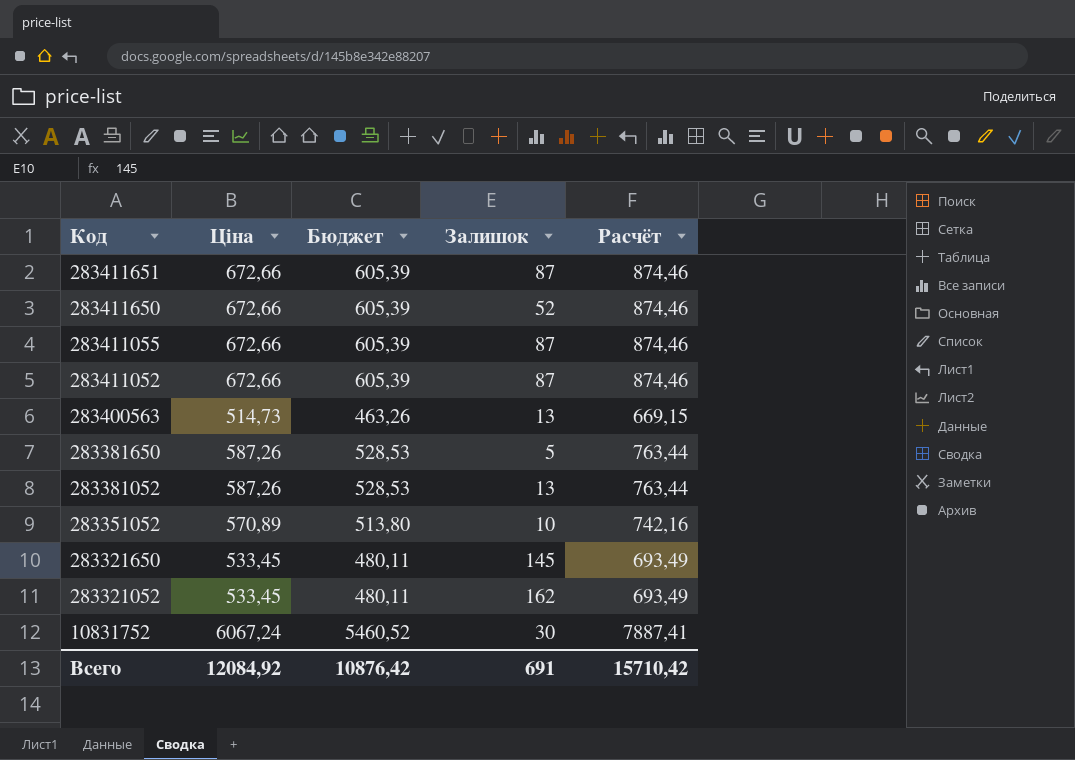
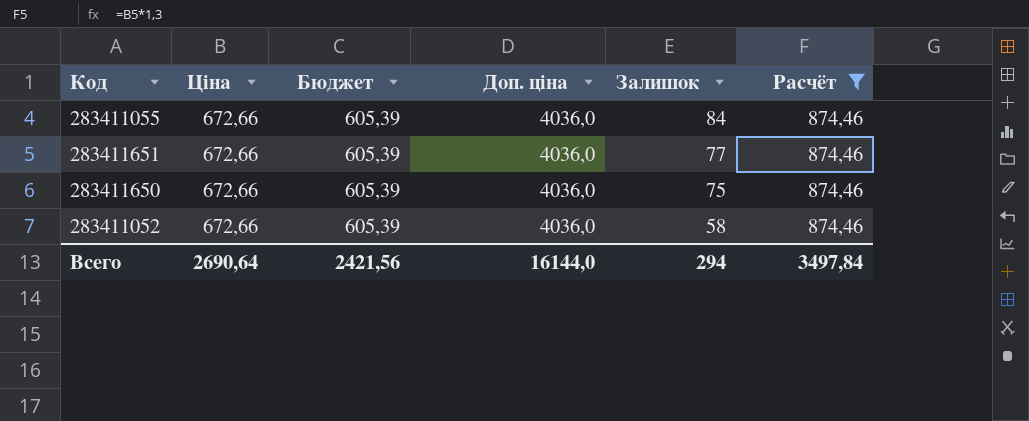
filter: none -> Расчёт = 874,46
row order: Код descending -> Залишок descending
column Доп. ціна | position: none -> 4
283411055 | Залишок: 87 -> 84
283411651 | Залишок: 87 -> 77
283411650 | Залишок: 52 -> 75
283411052 | Залишок: 87 -> 58
Всего | Ціна: 12084,92 -> 2690,64
Всего | Бюджет: 10876,42 -> 2421,56
Всего | Залишок: 691 -> 294
Всего | Расчёт: 15710,42 -> 3497,84

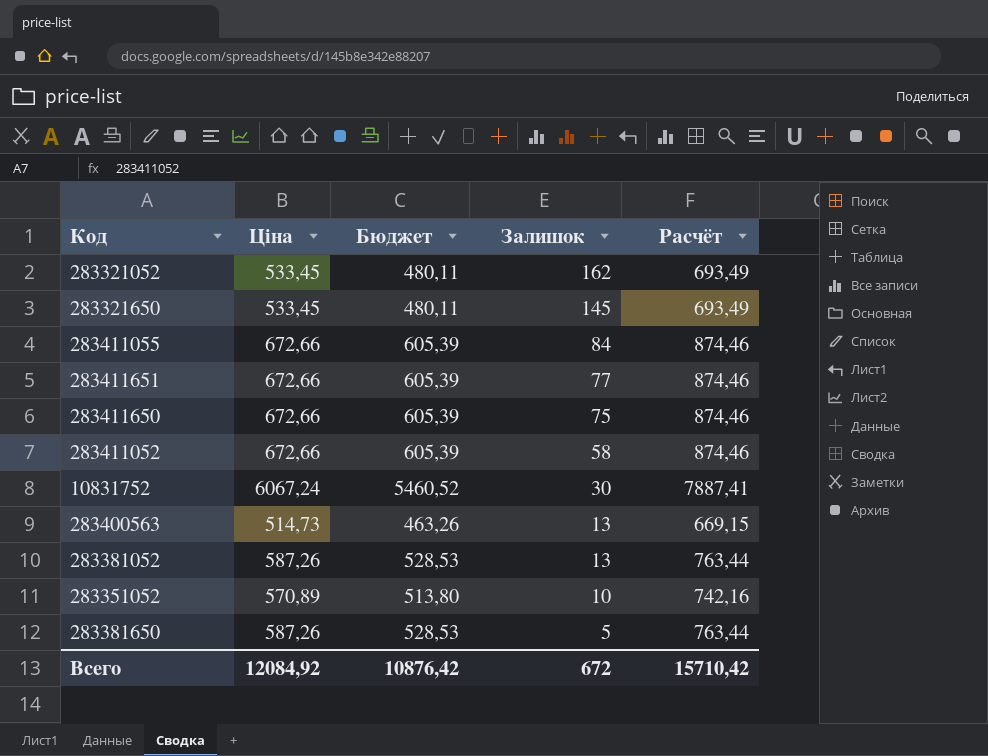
filter: Расчёт = 874,46 -> none
column Доп. ціна | position: 4 -> none
Всего | Ціна: 2690,64 -> 12084,92
Всего | Бюджет: 2421,56 -> 10876,42
Всего | Залишок: 294 -> 672
Всего | Расчёт: 3497,84 -> 15710,42

